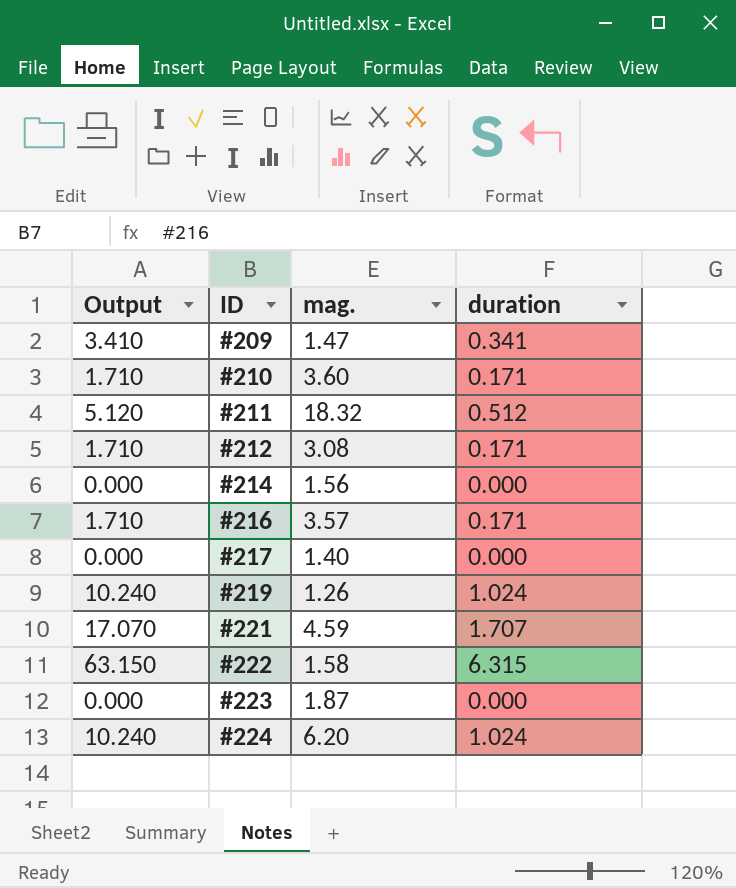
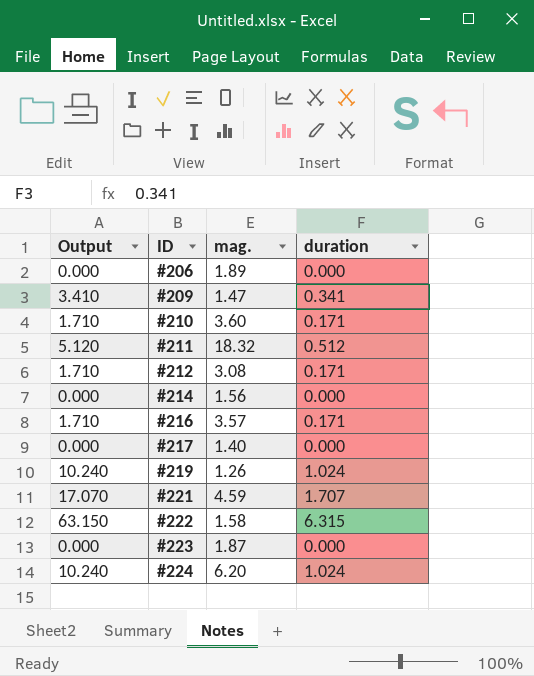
row #206: none -> 0.000 | 1.89 | 0.000

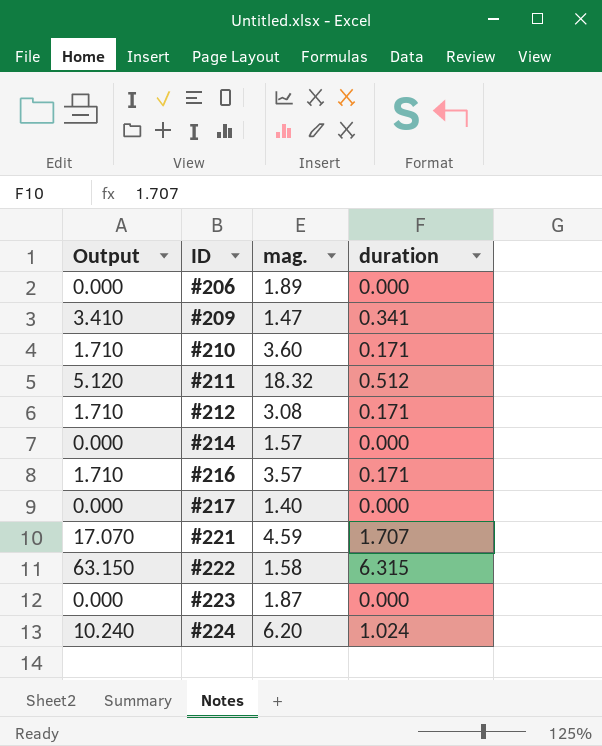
row #219: 10.240 | 1.26 | 1.024 -> none
#214 | mag.: 1.56 -> 1.57

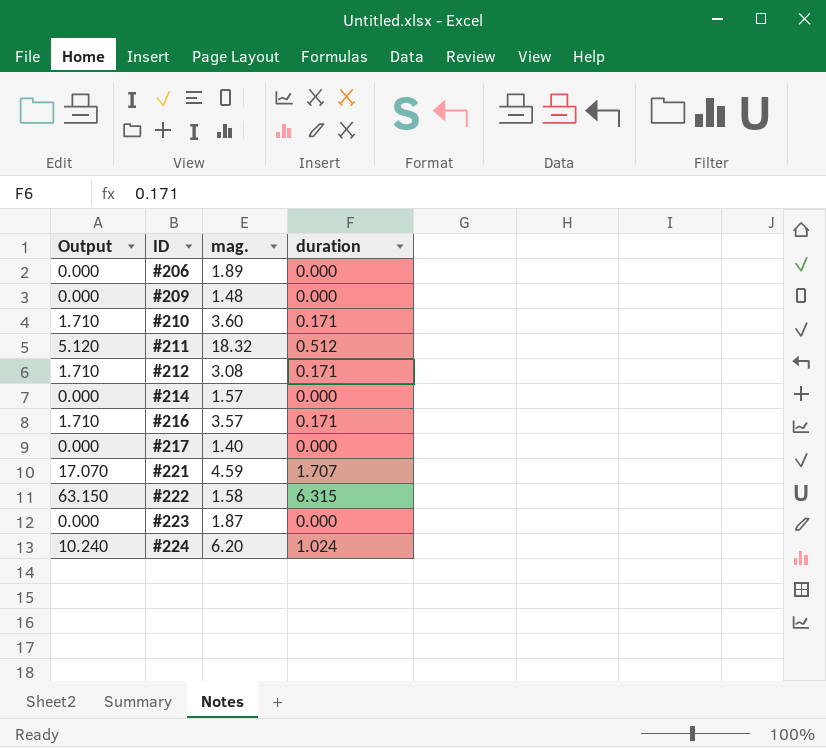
#209 | Output: 3.410 -> 0.000
#209 | mag.: 1.47 -> 1.48
#209 | duration: 0.341 -> 0.000

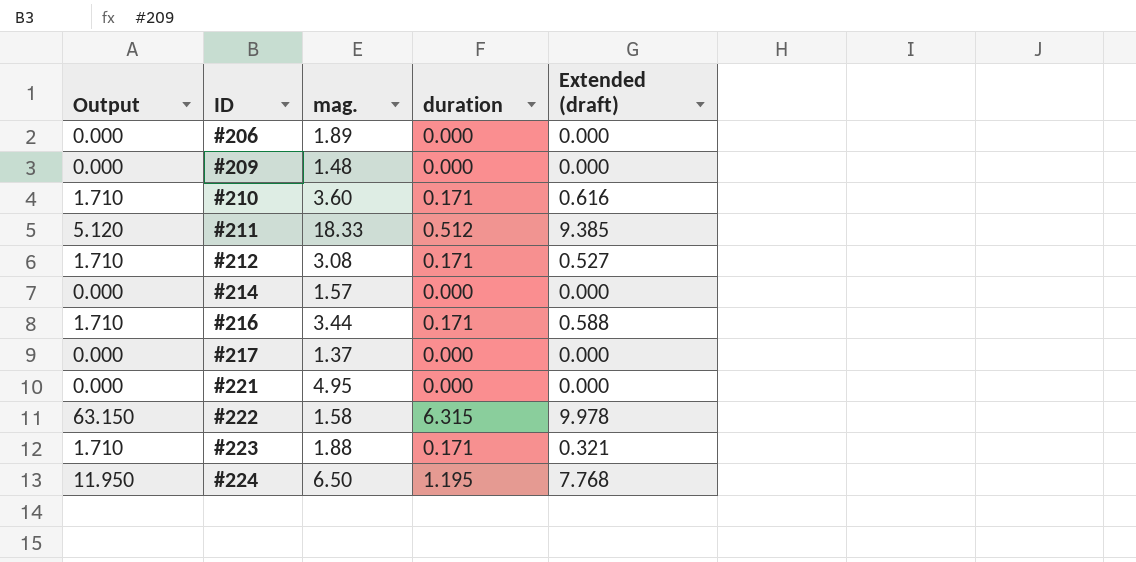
column Extended (draft) | formula: none -> [mag.] * [duration]
#211 | mag.: 18.32 -> 18.33
#216 | mag.: 3.57 -> 3.44
#217 | mag.: 1.40 -> 1.37
#221 | Output: 17.070 -> 0.000
#221 | mag.: 4.59 -> 4.95
#221 | duration: 1.707 -> 0.000
#223 | Output: 0.000 -> 1.710
#223 | mag.: 1.87 -> 1.88
#223 | duration: 0.000 -> 0.171
#224 | Output: 10.240 -> 11.950
#224 | mag.: 6.20 -> 6.50
#224 | duration: 1.024 -> 1.195

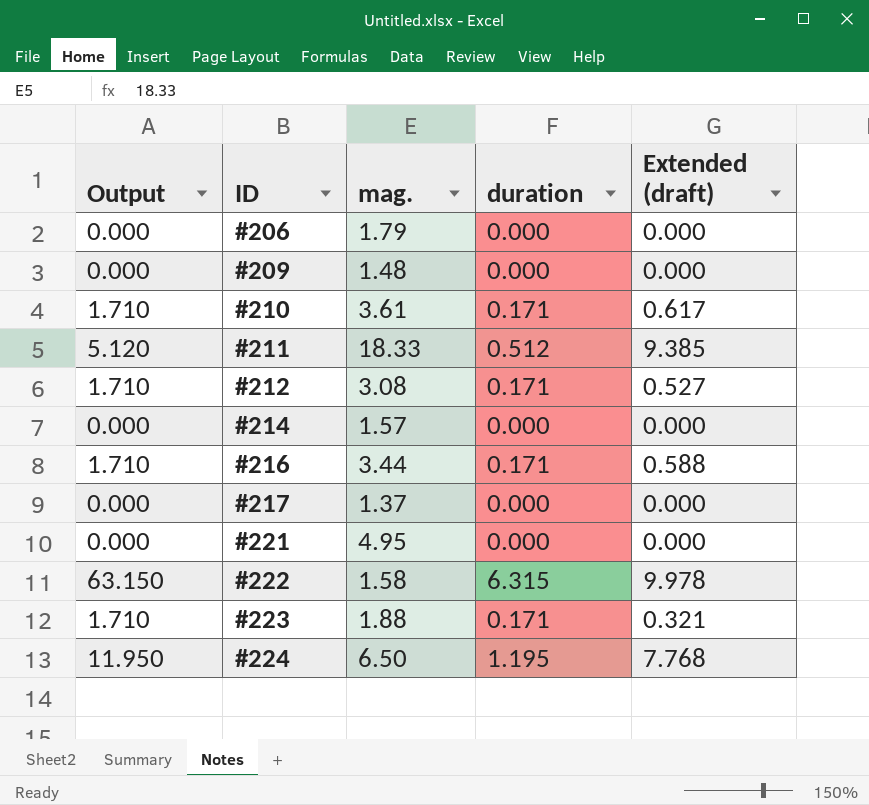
#206 | mag.: 1.89 -> 1.79
#210 | mag.: 3.60 -> 3.61
#210 | Extended (draft): 0.616 -> 0.617

